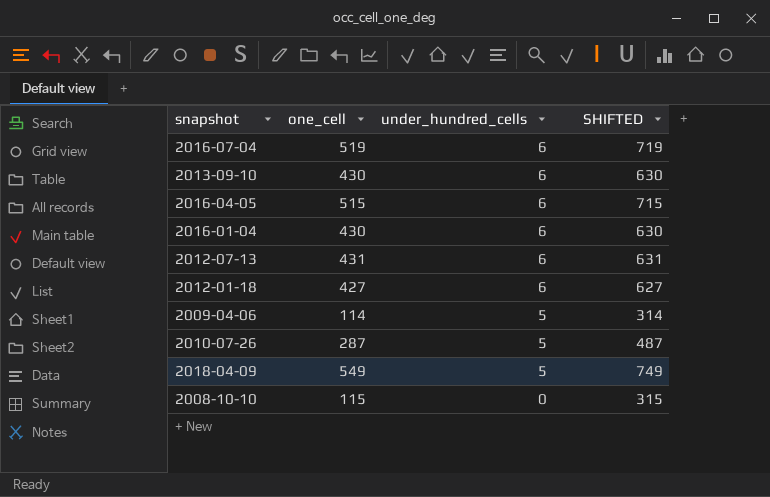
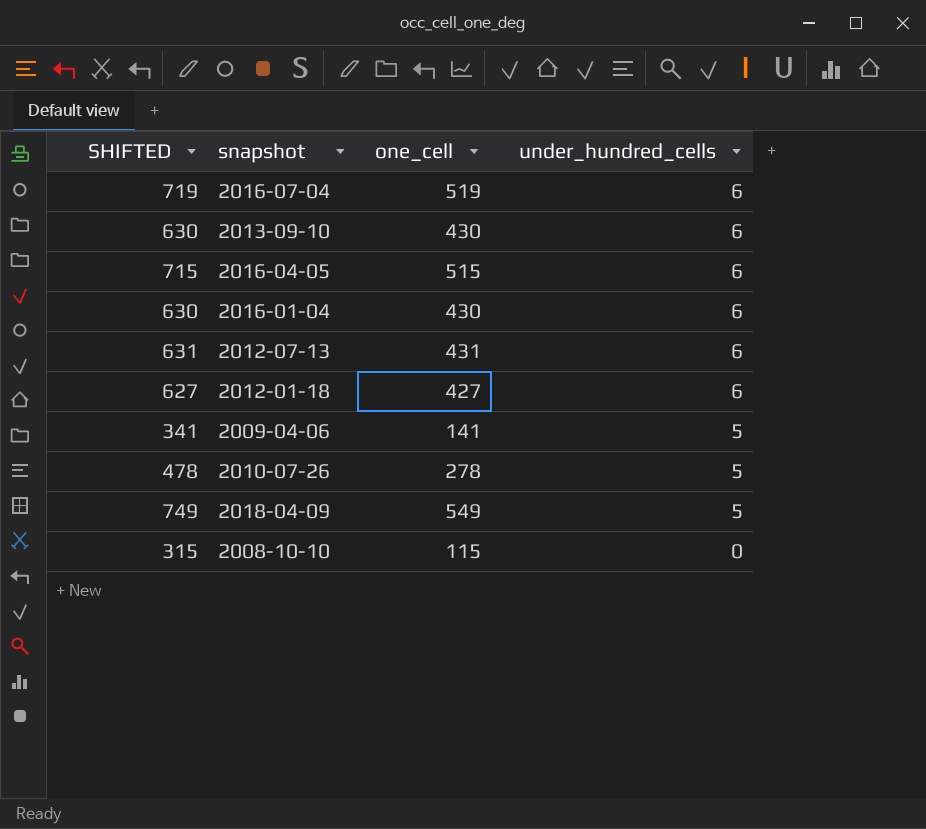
column SHIFTED | position: 4 -> 1
2009-04-06 | SHIFTED: 314 -> 341
2009-04-06 | one_cell: 114 -> 141
2010-07-26 | SHIFTED: 487 -> 478
2010-07-26 | one_cell: 287 -> 278

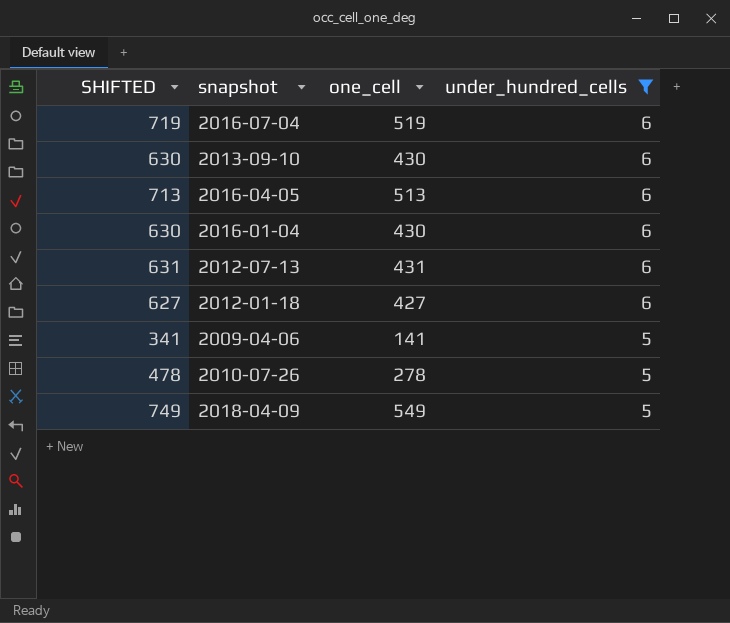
filter: none -> under_hundred_cells != 0
2016-04-05 | SHIFTED: 715 -> 713
2016-04-05 | one_cell: 515 -> 513

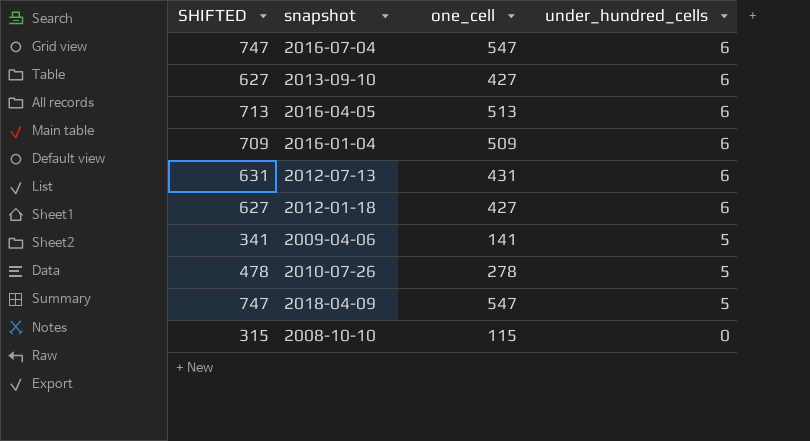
filter: under_hundred_cells != 0 -> none
2016-07-04 | SHIFTED: 719 -> 747
2016-07-04 | one_cell: 519 -> 547
2013-09-10 | SHIFTED: 630 -> 627
2013-09-10 | one_cell: 430 -> 427
2016-01-04 | SHIFTED: 630 -> 709
2016-01-04 | one_cell: 430 -> 509
2018-04-09 | SHIFTED: 749 -> 747
2018-04-09 | one_cell: 549 -> 547

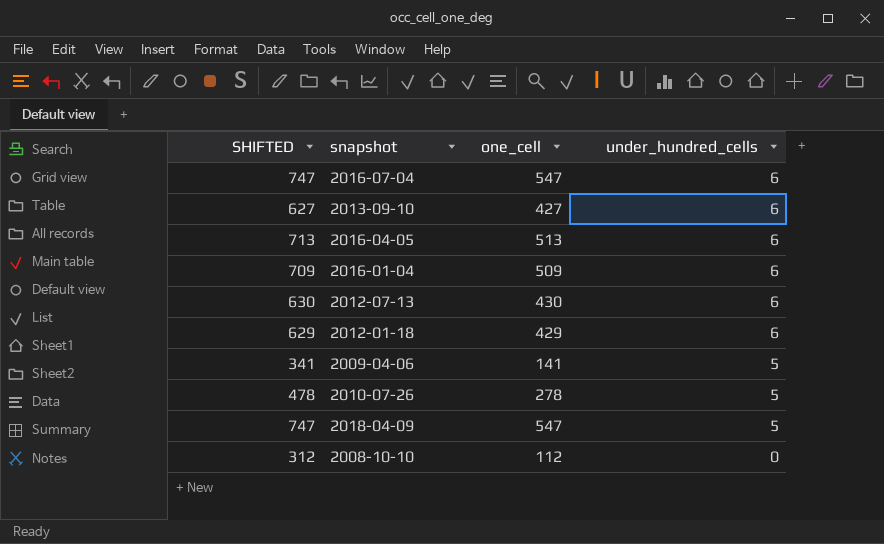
2012-07-13 | SHIFTED: 631 -> 630
2012-07-13 | one_cell: 431 -> 430
2012-01-18 | SHIFTED: 627 -> 629
2012-01-18 | one_cell: 427 -> 429
2008-10-10 | SHIFTED: 315 -> 312
2008-10-10 | one_cell: 115 -> 112

